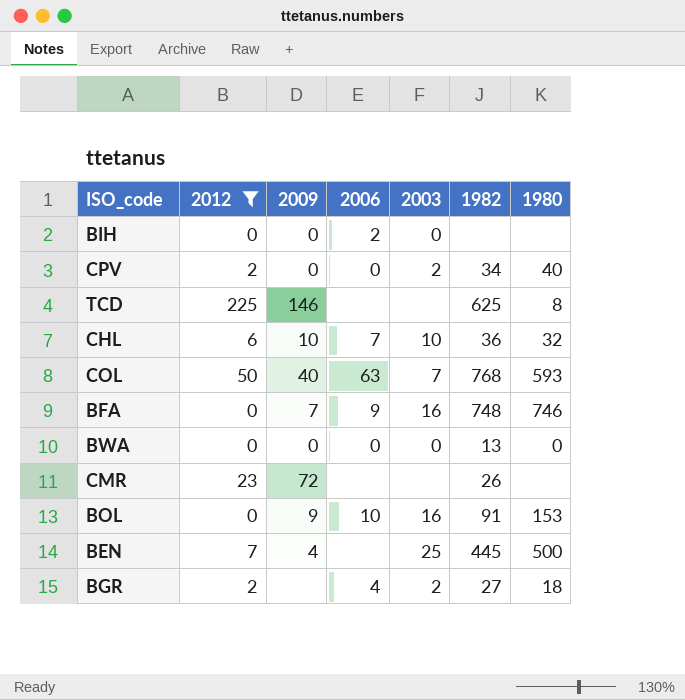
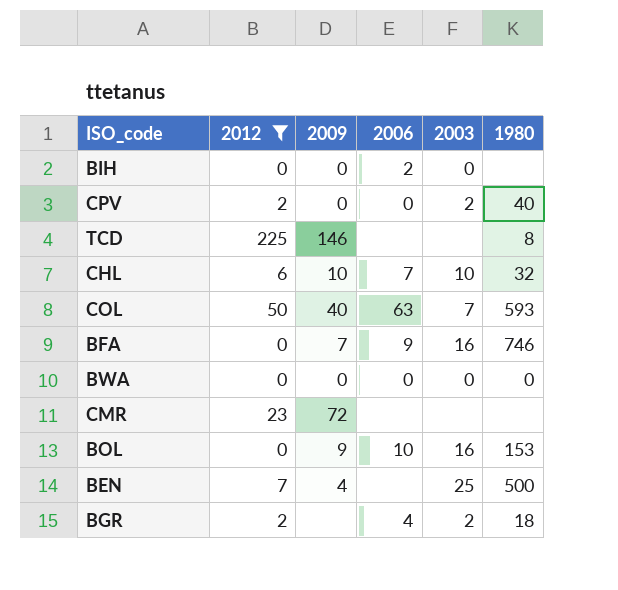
column 1982 | position: 6 -> none

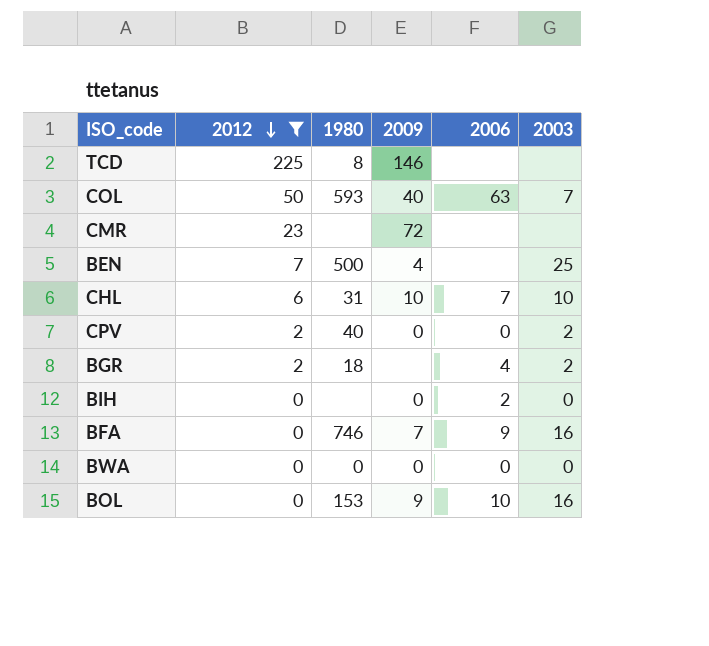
row order: none -> 2012 descending
column 1980 | position: 6 -> 3
CHL | 1980: 32 -> 31

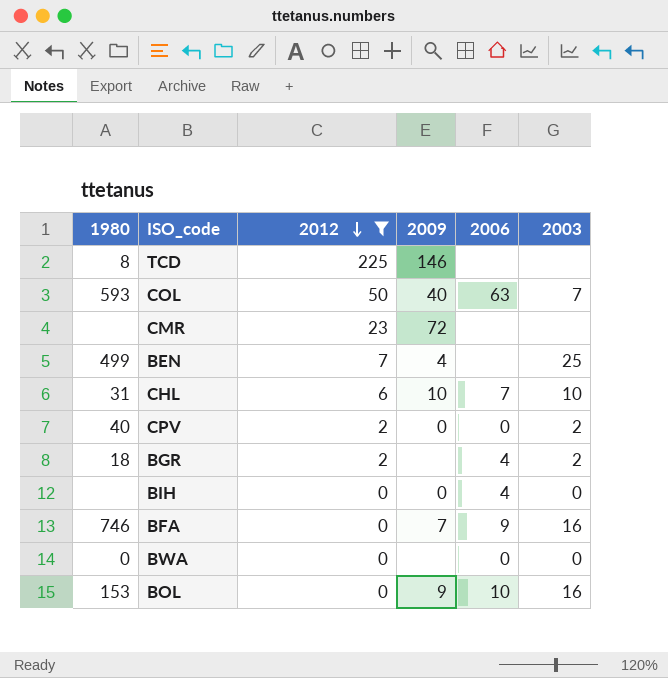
column 1980 | position: 3 -> 1
BEN | 1980: 500 -> 499
BIH | 2006: 2 -> 4
BWA | 2009: 0 -> none

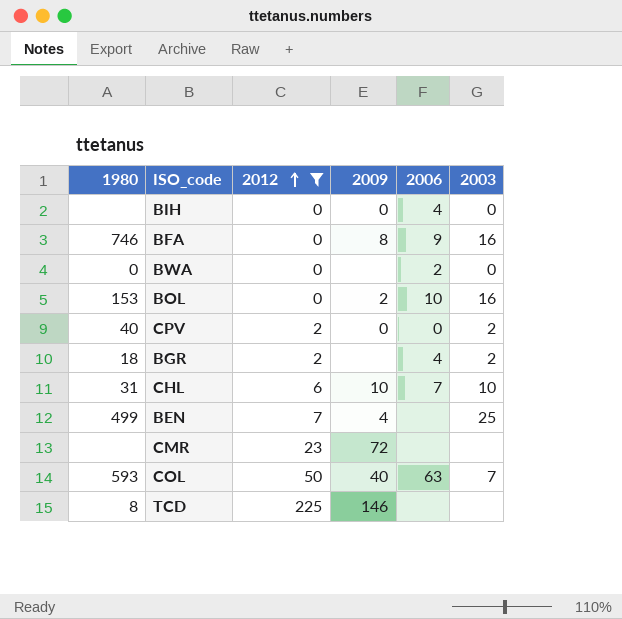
row order: 2012 descending -> 2012 ascending
BFA | 2009: 7 -> 8
BWA | 2006: 0 -> 2
BOL | 2009: 9 -> 2

